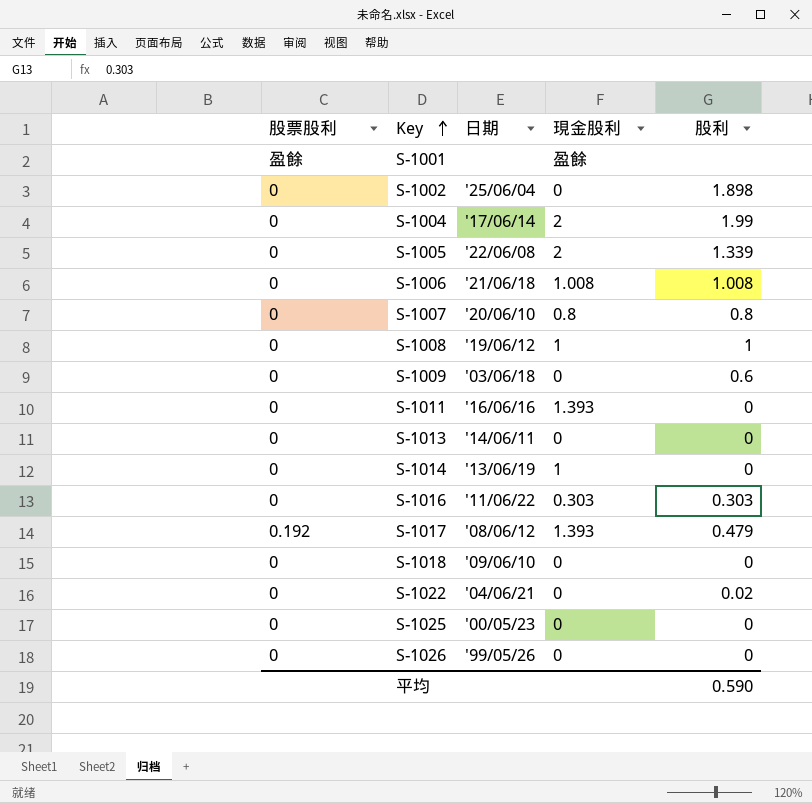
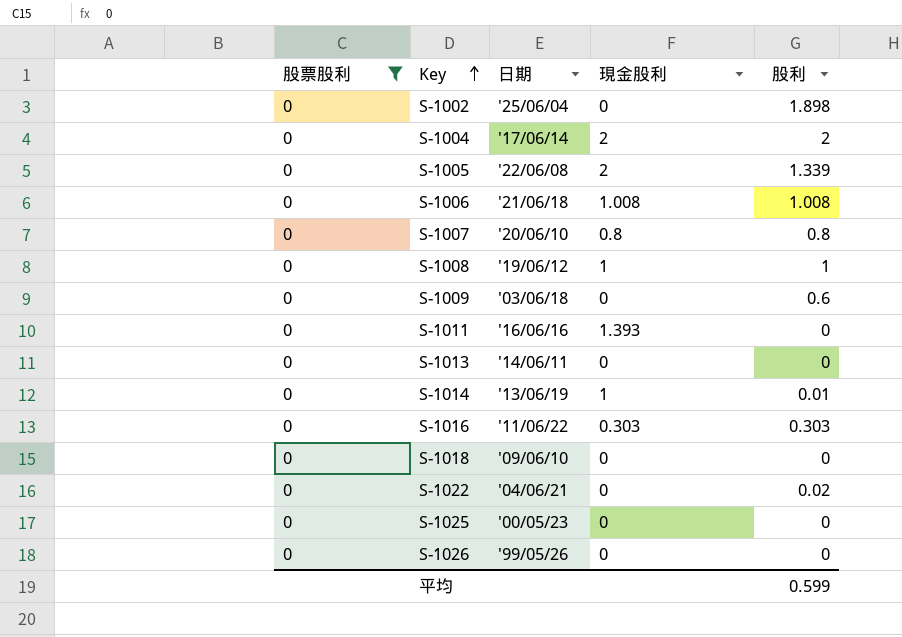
filter: none -> 股票股利 = 0
S-1004 | 股利: 1.99 -> 2
S-1014 | 股利: 0 -> 0.01
平均 | 股利: 0.590 -> 0.599

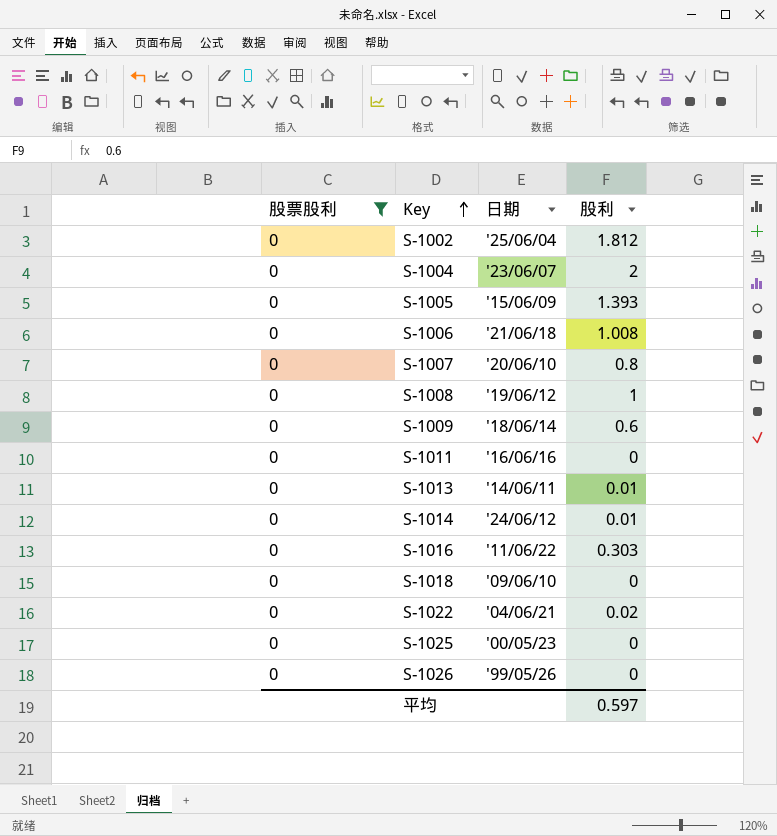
column 現金股利 | position: 4 -> none
S-1002 | 股利: 1.898 -> 1.812
S-1004 | 日期: '17/06/14 -> '23/06/07
S-1005 | 日期: '22/06/08 -> '15/06/09
S-1005 | 股利: 1.339 -> 1.393
S-1009 | 日期: '03/06/18 -> '18/06/14
S-1013 | 股利: 0 -> 0.01
S-1014 | 日期: '13/06/19 -> '24/06/12
平均 | 股利: 0.599 -> 0.597

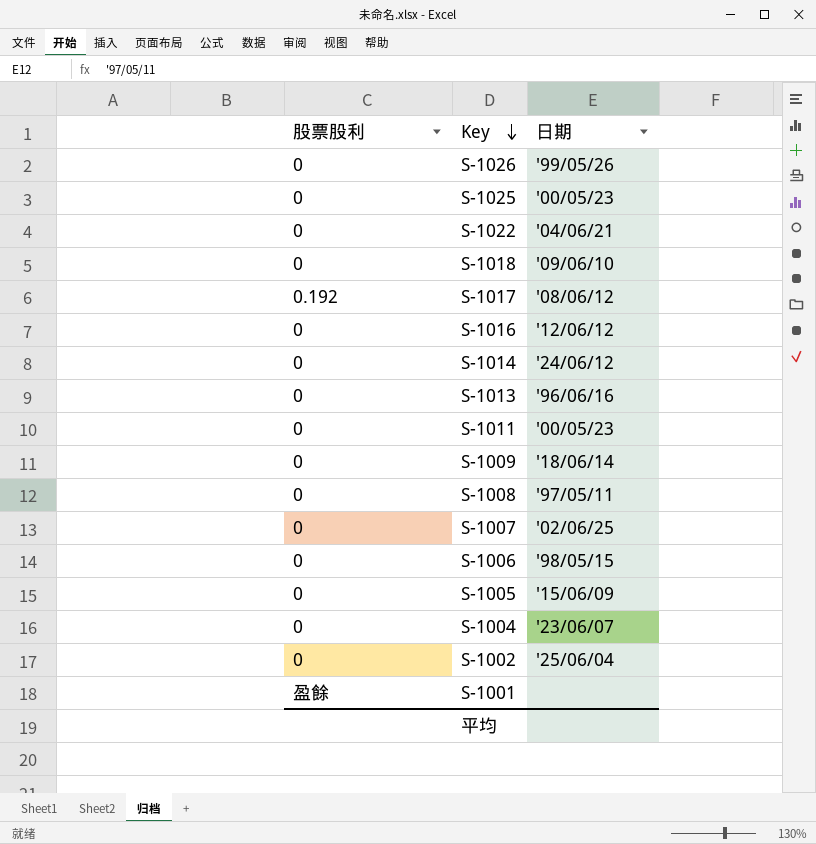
filter: 股票股利 = 0 -> none
row order: Key ascending -> Key descending
column 股利 | position: 4 -> none
S-1016 | 日期: '11/06/22 -> '12/06/12
S-1013 | 日期: '14/06/11 -> '96/06/16
S-1011 | 日期: '16/06/16 -> '00/05/23
S-1008 | 日期: '19/06/12 -> '97/05/11
S-1007 | 日期: '20/06/10 -> '02/06/25
S-1006 | 日期: '21/06/18 -> '98/05/15

